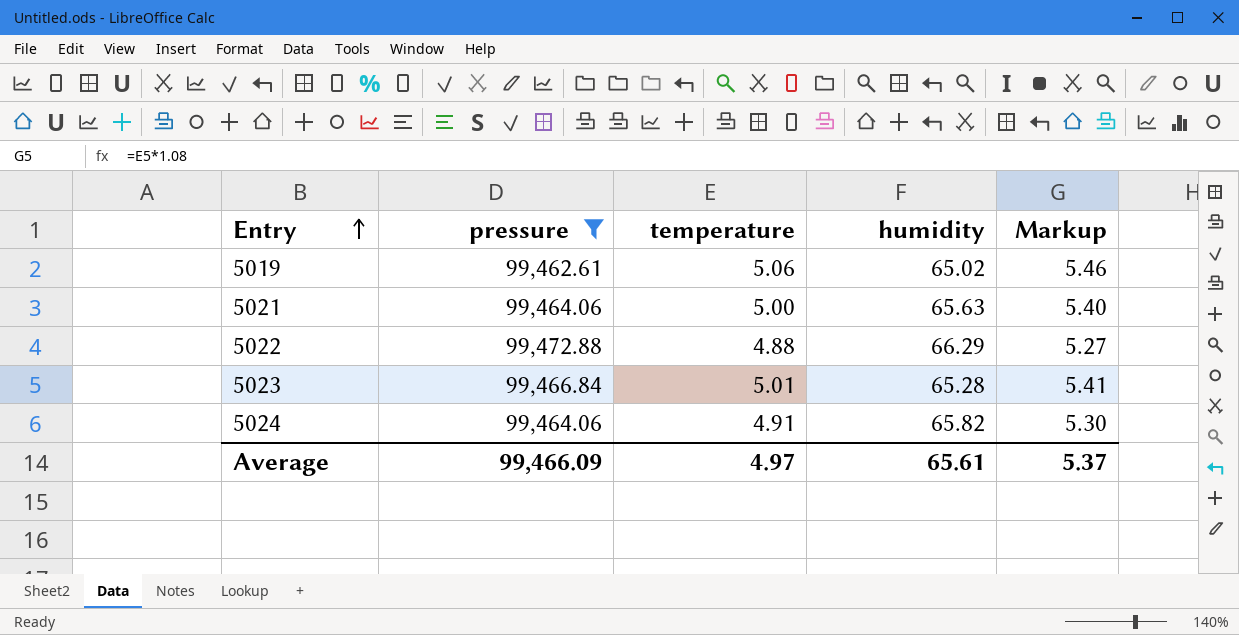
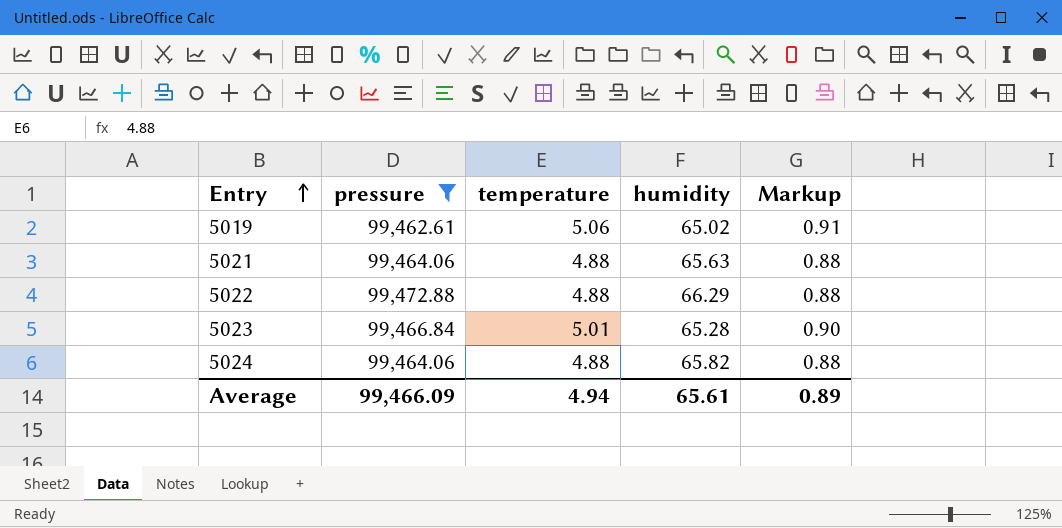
column Markup | formula: [temperature] * 1.08 -> [temperature] * 0.18
5021 | temperature: 5.00 -> 4.88
5024 | temperature: 4.91 -> 4.88
Average | temperature: 4.97 -> 4.94
Average | Markup: 5.37 -> 0.89

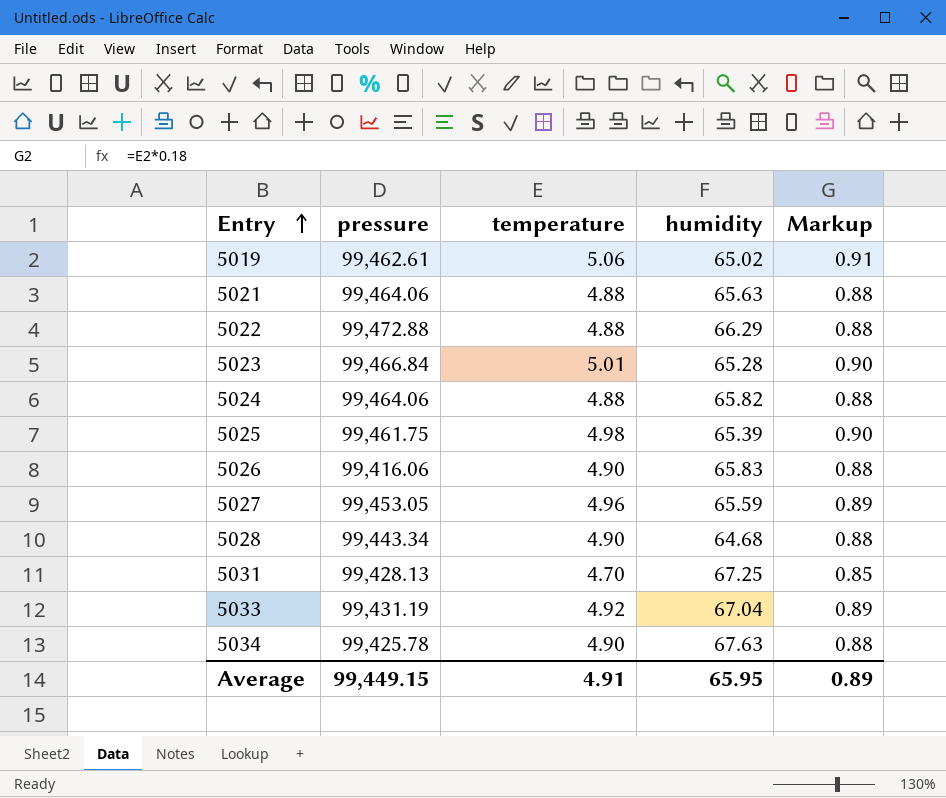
filter: pressure >= 99,462.61 -> none
Average | pressure: 99,466.09 -> 99,449.15
Average | temperature: 4.94 -> 4.91
Average | humidity: 65.61 -> 65.95

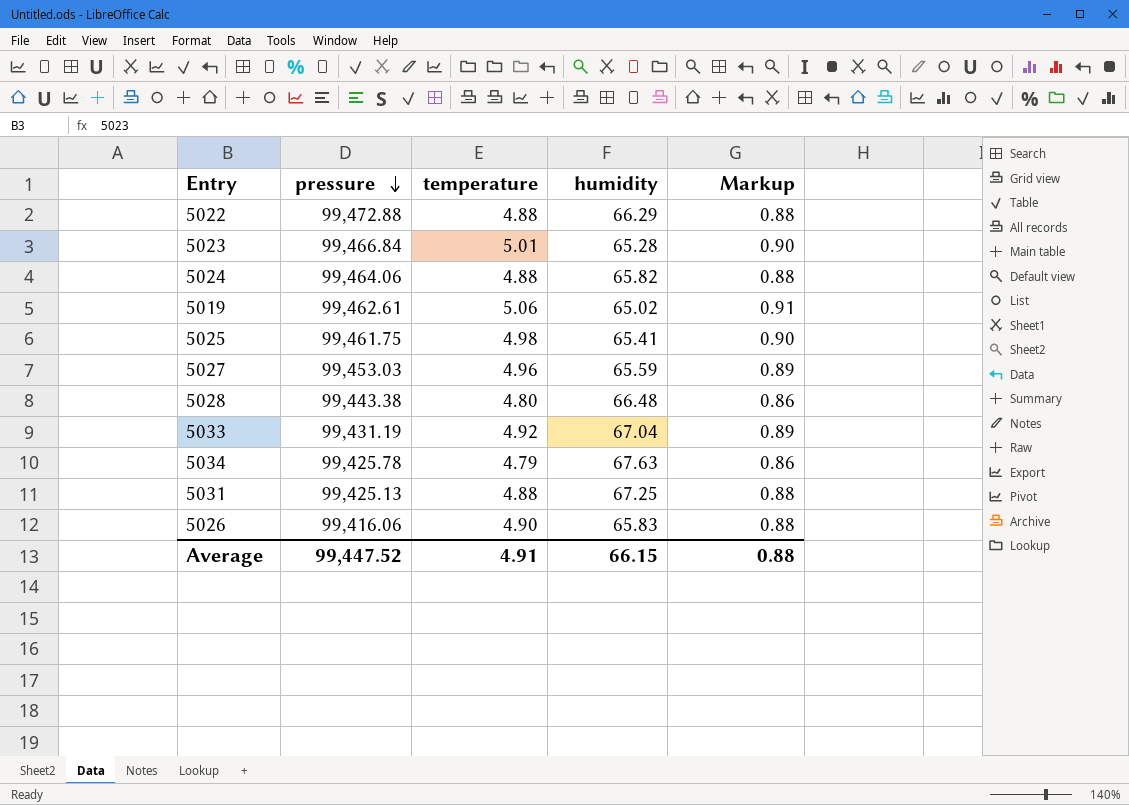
row order: Entry ascending -> pressure descending
row 5021: 99,464.06 | 4.88 | 65.63 | 0.88 -> none
5025 | humidity: 65.39 -> 65.41
5027 | pressure: 99,453.05 -> 99,453.03
5028 | pressure: 99,443.34 -> 99,443.38
5028 | temperature: 4.90 -> 4.80
5028 | humidity: 64.68 -> 66.48
5028 | Markup: 0.88 -> 0.86
5034 | temperature: 4.90 -> 4.79
5034 | Markup: 0.88 -> 0.86
5031 | pressure: 99,428.13 -> 99,425.13
5031 | temperature: 4.70 -> 4.88
5031 | Markup: 0.85 -> 0.88
Average | pressure: 99,449.15 -> 99,447.52
Average | humidity: 65.95 -> 66.15
Average | Markup: 0.89 -> 0.88

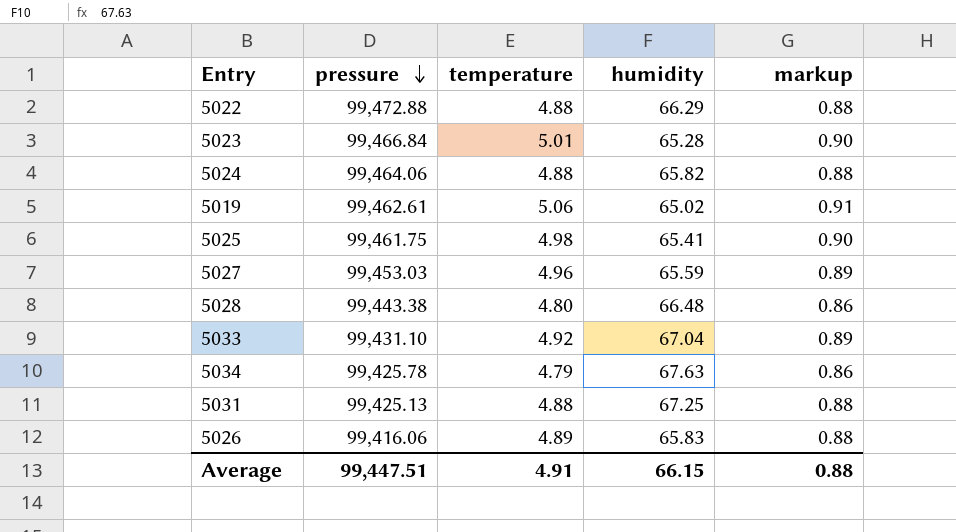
column name: Markup -> markup
5033 | pressure: 99,431.19 -> 99,431.10
5026 | temperature: 4.90 -> 4.89
Average | pressure: 99,447.52 -> 99,447.51

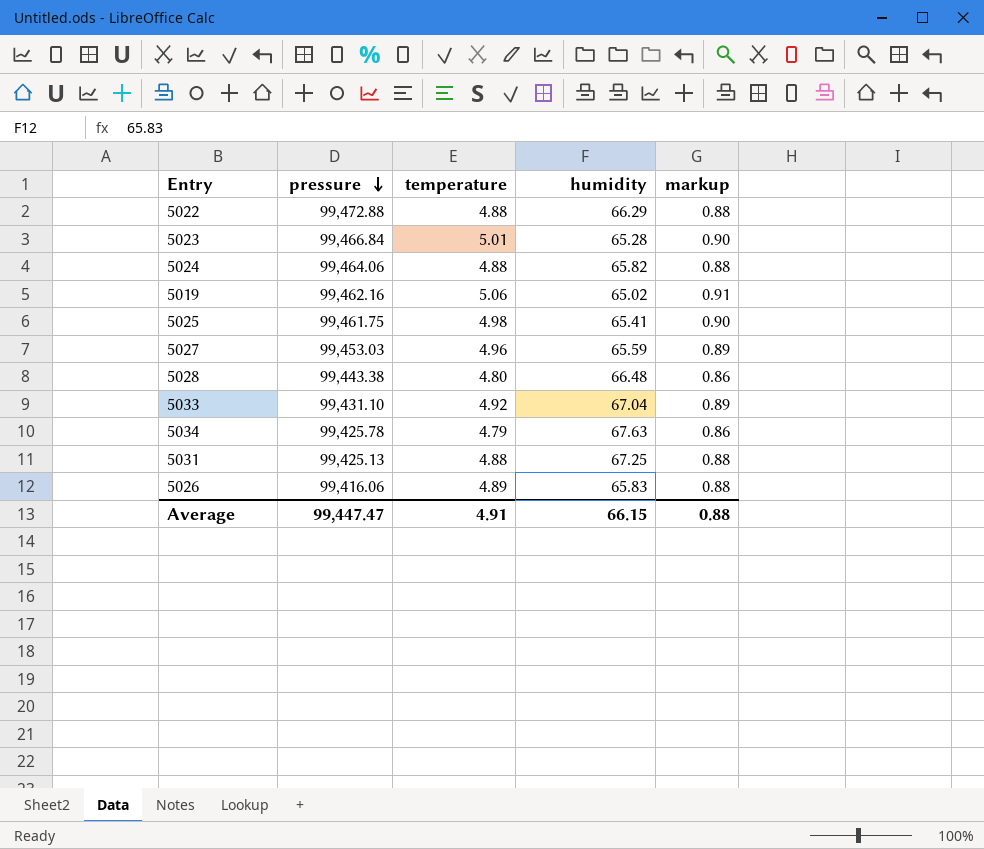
5019 | pressure: 99,462.61 -> 99,462.16
Average | pressure: 99,447.51 -> 99,447.47

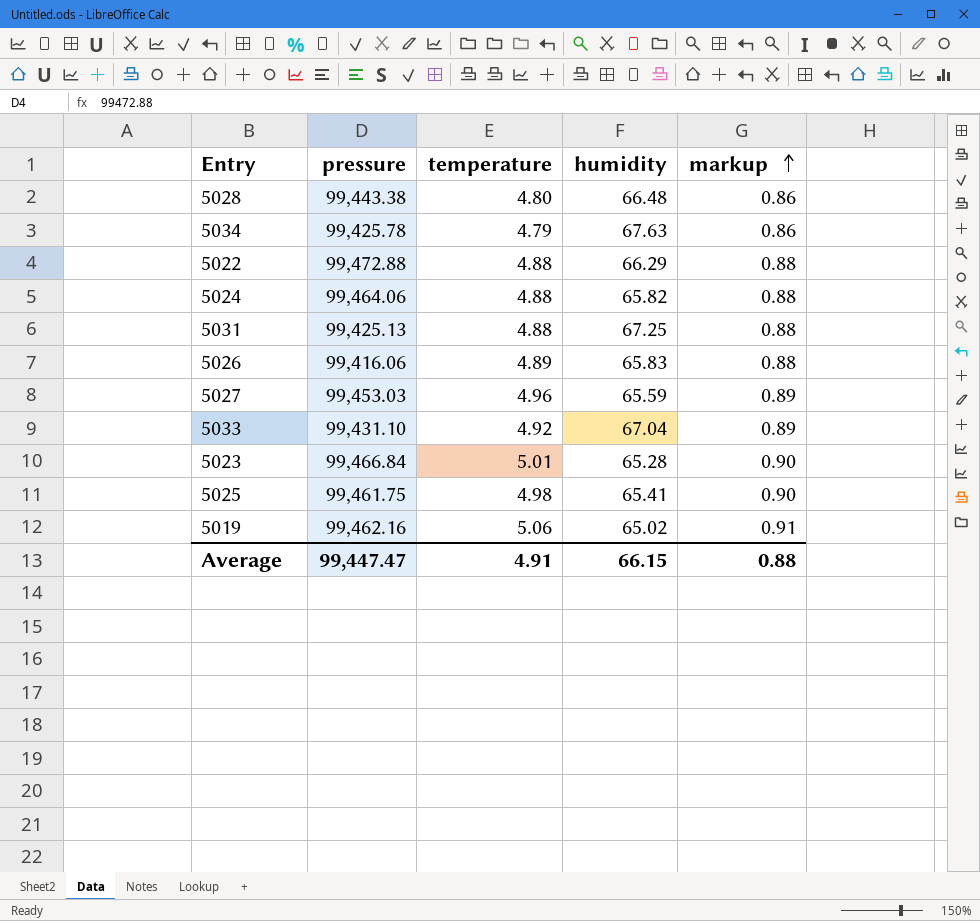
row order: pressure descending -> markup ascending

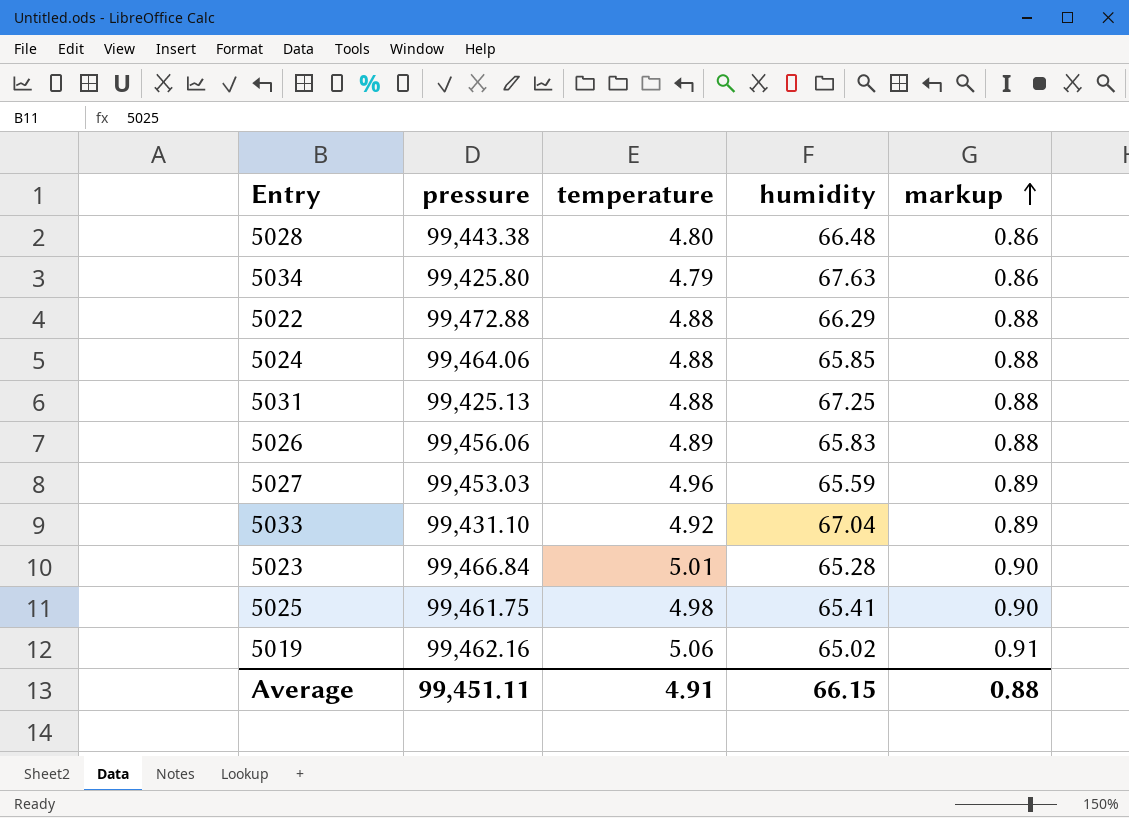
5034 | pressure: 99,425.78 -> 99,425.80
5024 | humidity: 65.82 -> 65.85
5026 | pressure: 99,416.06 -> 99,456.06
Average | pressure: 99,447.47 -> 99,451.11

